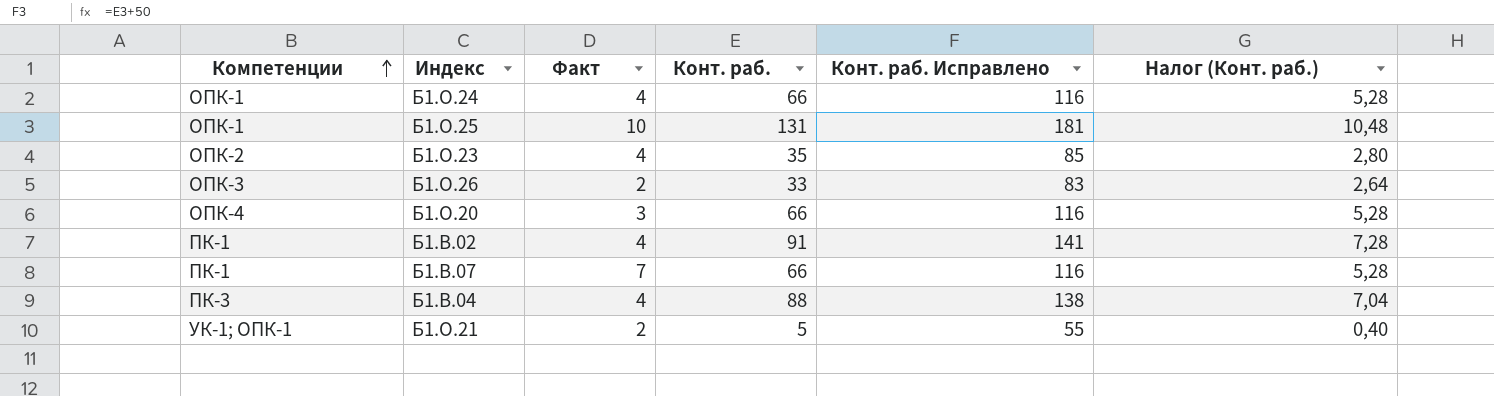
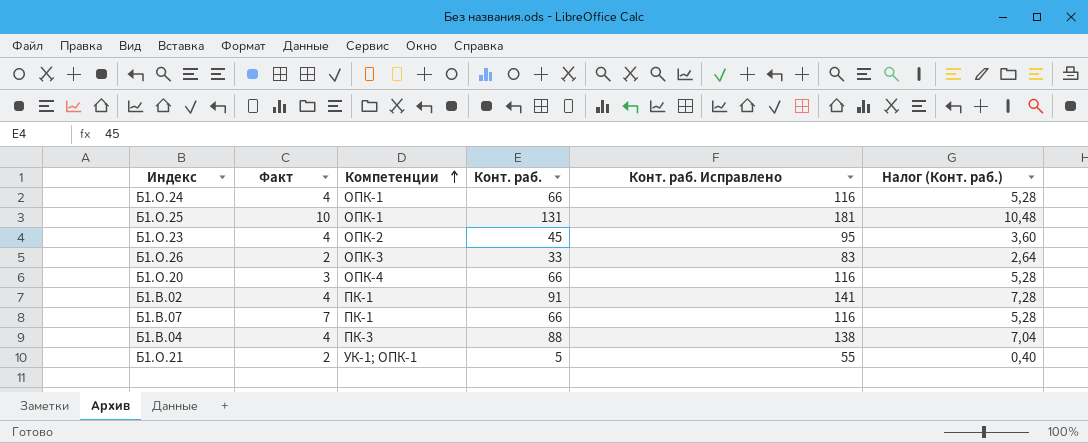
column Компетенции | position: 1 -> 3
Б1.О.23 | Конт. раб.: 35 -> 45
Б1.О.23 | Конт. раб. Исправлено: 85 -> 95
Б1.О.23 | Налог (Конт. раб.): 2,80 -> 3,60

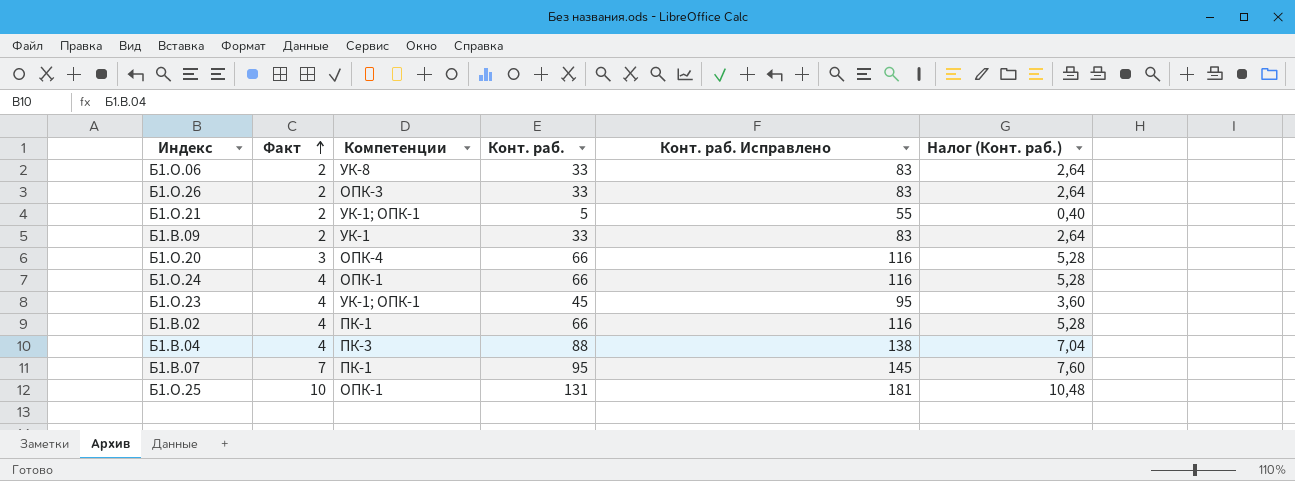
row order: Компетенции ascending -> Факт ascending
row Б1.О.06: none -> 2 | УК-8 | 33 | 83 | 2,64
row Б1.В.09: none -> 2 | УК-1 | 33 | 83 | 2,64
Б1.О.23 | Компетенции: ОПК-2 -> УК-1; ОПК-1
Б1.В.02 | Конт. раб.: 91 -> 66
Б1.В.02 | Конт. раб. Исправлено: 141 -> 116
Б1.В.02 | Налог (Конт. раб.): 7,28 -> 5,28
Б1.В.07 | Конт. раб.: 66 -> 95
Б1.В.07 | Конт. раб. Исправлено: 116 -> 145
Б1.В.07 | Налог (Конт. раб.): 5,28 -> 7,60

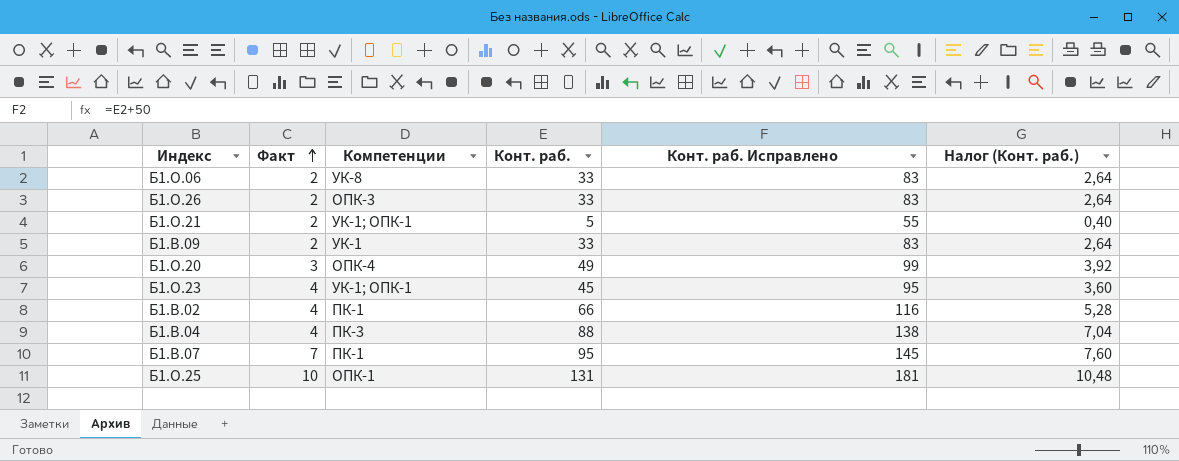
row Б1.О.24: 4 | ОПК-1 | 66 | 116 | 5,28 -> none
Б1.О.20 | Конт. раб.: 66 -> 49
Б1.О.20 | Конт. раб. Исправлено: 116 -> 99
Б1.О.20 | Налог (Конт. раб.): 5,28 -> 3,92

